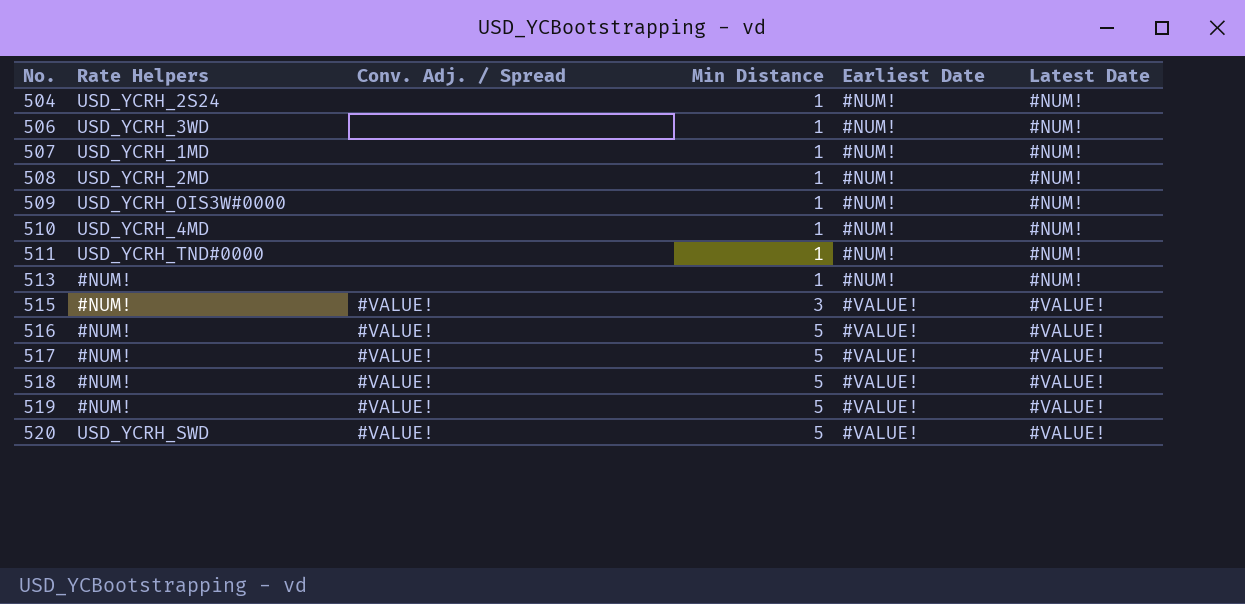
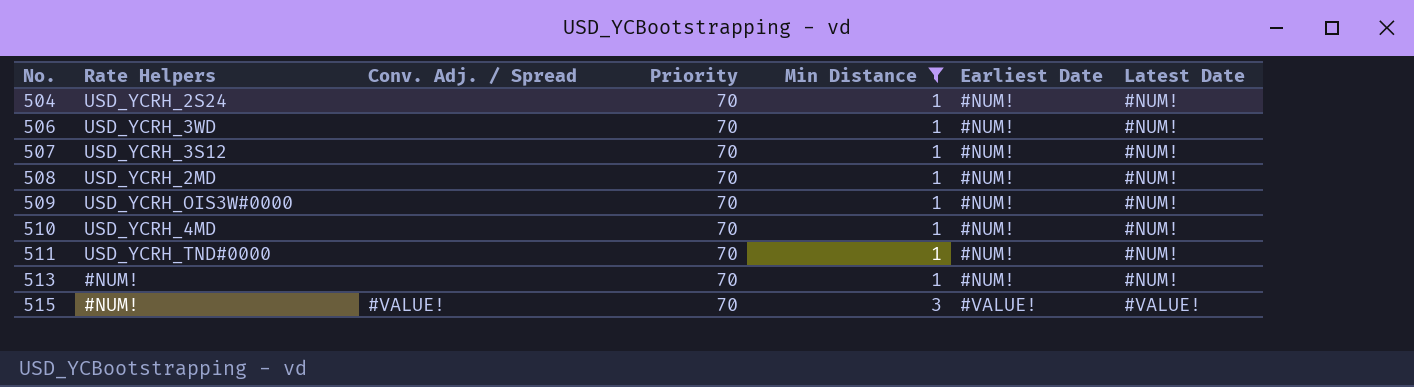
filter: none -> Min Distance != 5
column Priority | position: none -> 4
507 | Rate Helpers: USD_YCRH_1MD -> USD_YCRH_3S12

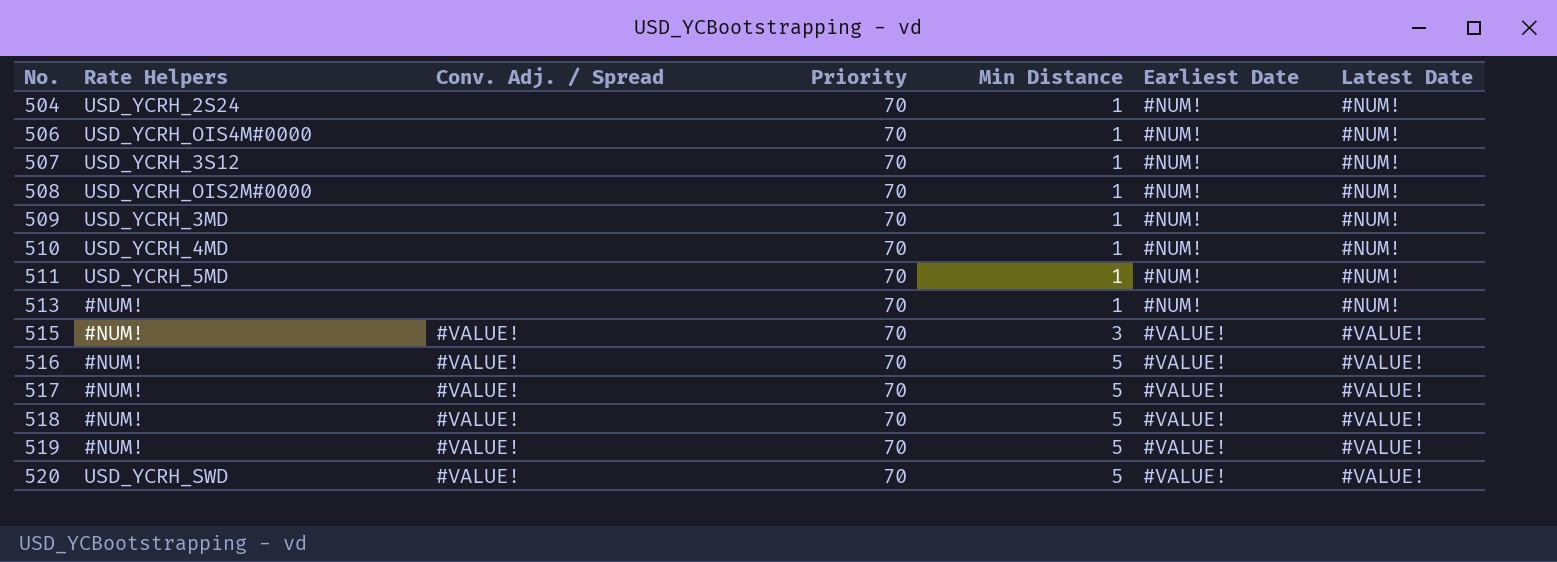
filter: Min Distance != 5 -> none
506 | Rate Helpers: USD_YCRH_3WD -> USD_YCRH_OIS4M#0000
508 | Rate Helpers: USD_YCRH_2MD -> USD_YCRH_OIS2M#0000
509 | Rate Helpers: USD_YCRH_OIS3W#0000 -> USD_YCRH_3MD
511 | Rate Helpers: USD_YCRH_TND#0000 -> USD_YCRH_5MD

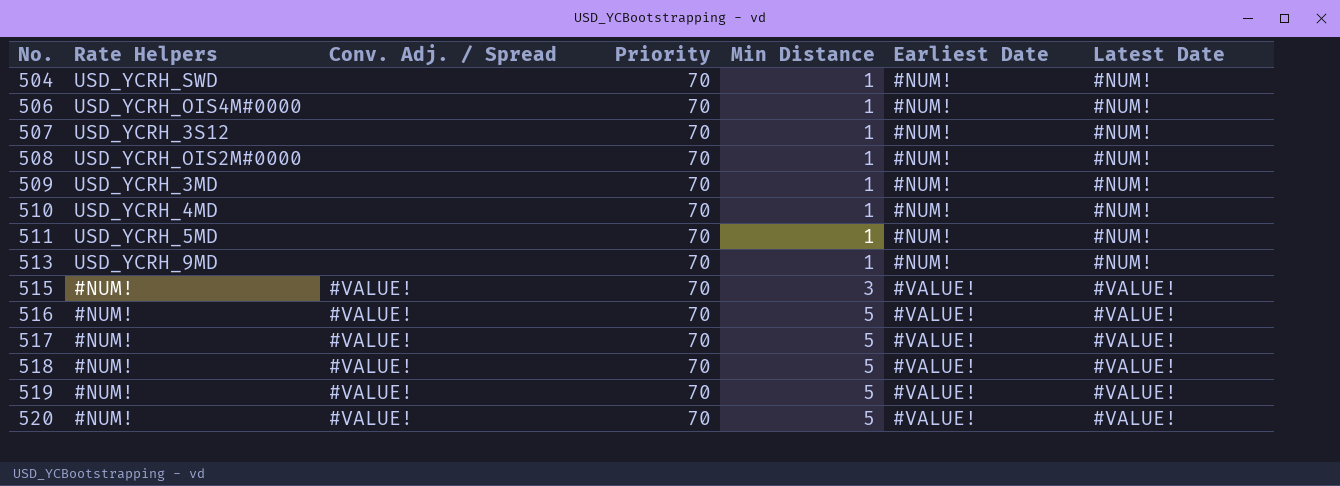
504 | Rate Helpers: USD_YCRH_2S24 -> USD_YCRH_SWD
513 | Rate Helpers: #NUM! -> USD_YCRH_9MD
520 | Rate Helpers: USD_YCRH_SWD -> #NUM!

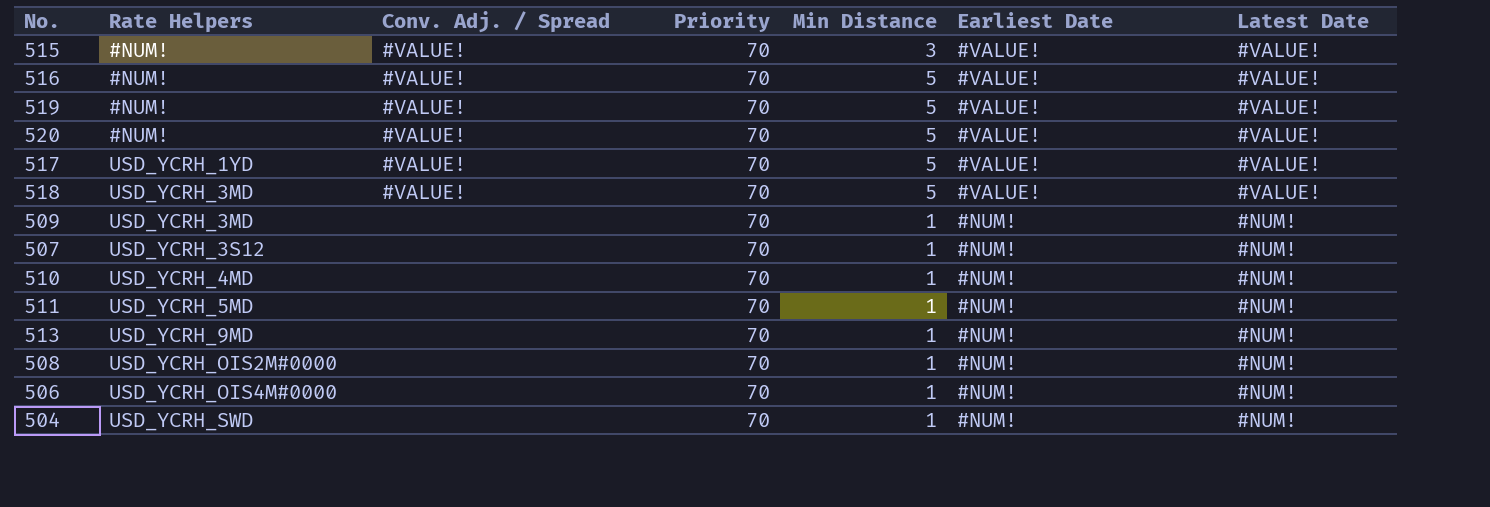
row order: No. ascending -> Rate Helpers ascending
517 | Rate Helpers: #NUM! -> USD_YCRH_1YD
518 | Rate Helpers: #NUM! -> USD_YCRH_3MD

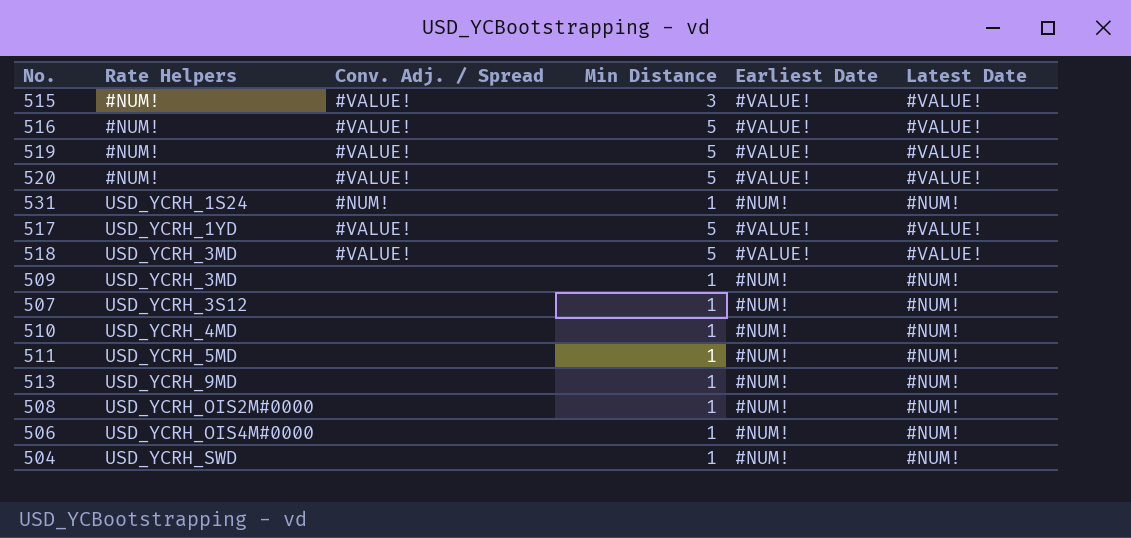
column Priority | position: 4 -> none
row 531: none -> USD_YCRH_1S24 | #NUM! | 1 | #NUM! | #NUM!

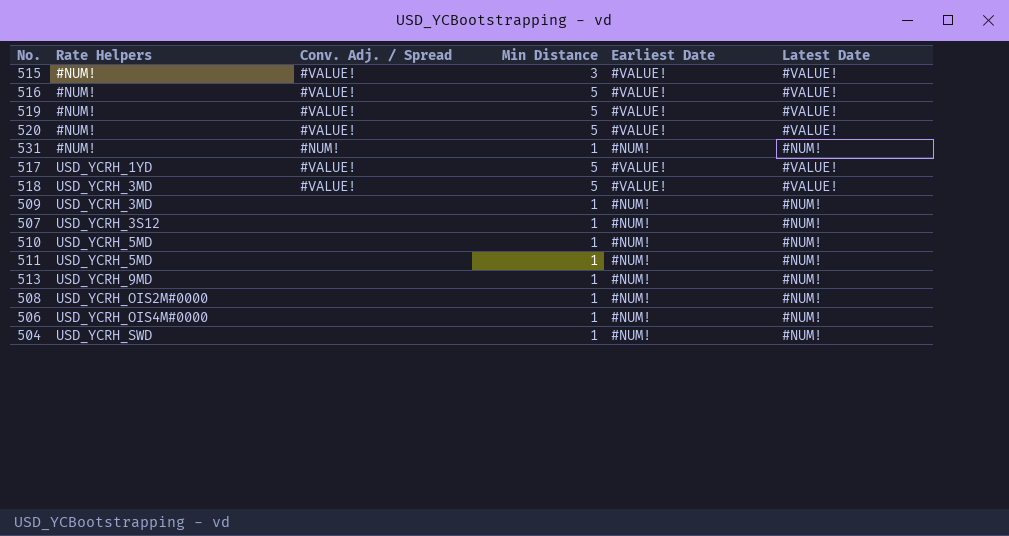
531 | Rate Helpers: USD_YCRH_1S24 -> #NUM!
510 | Rate Helpers: USD_YCRH_4MD -> USD_YCRH_5MD

